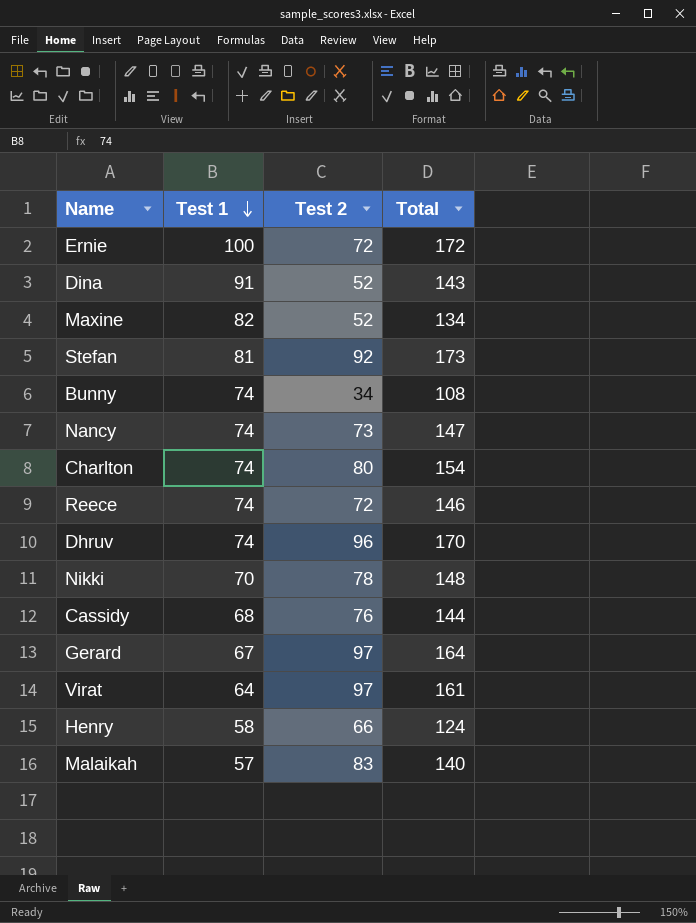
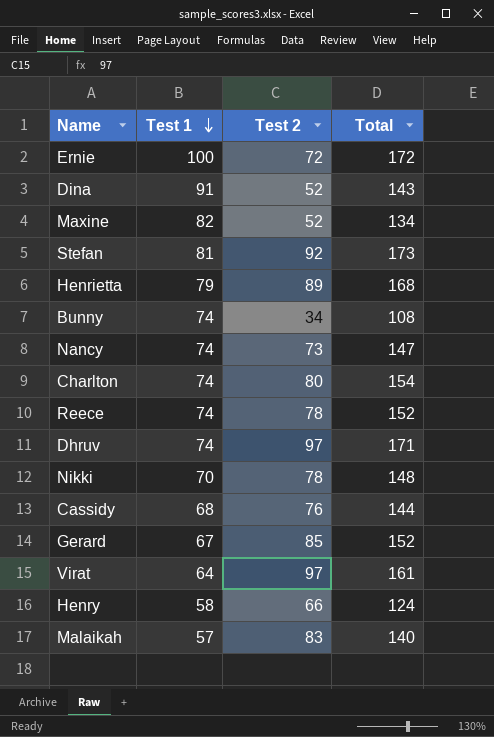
row Henrietta: none -> 79 | 89 | 168
Reece | Test 2: 72 -> 78
Reece | Total: 146 -> 152
Dhruv | Test 2: 96 -> 97
Dhruv | Total: 170 -> 171
Gerard | Test 2: 97 -> 85
Gerard | Total: 164 -> 152

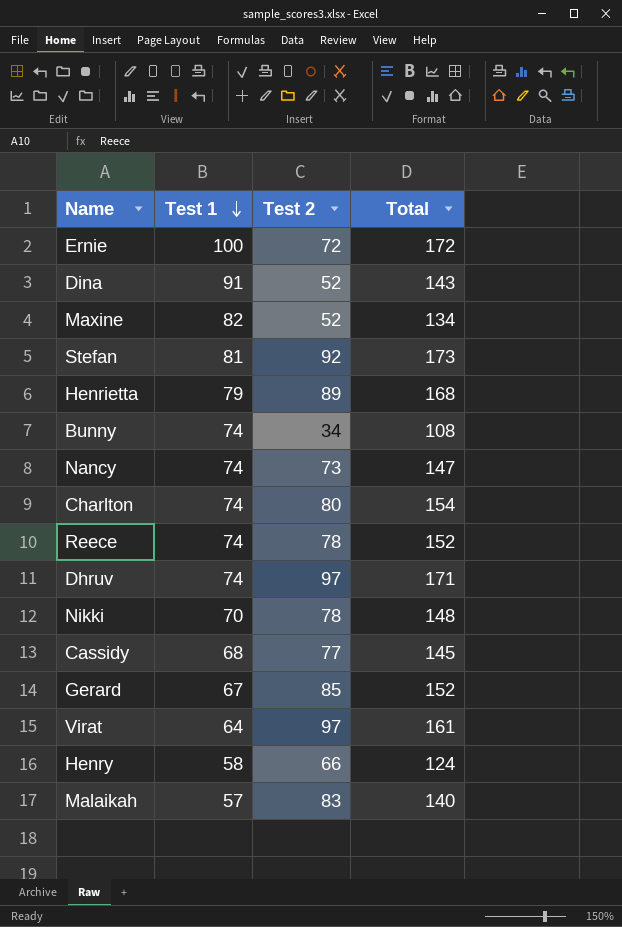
Cassidy | Test 2: 76 -> 77
Cassidy | Total: 144 -> 145

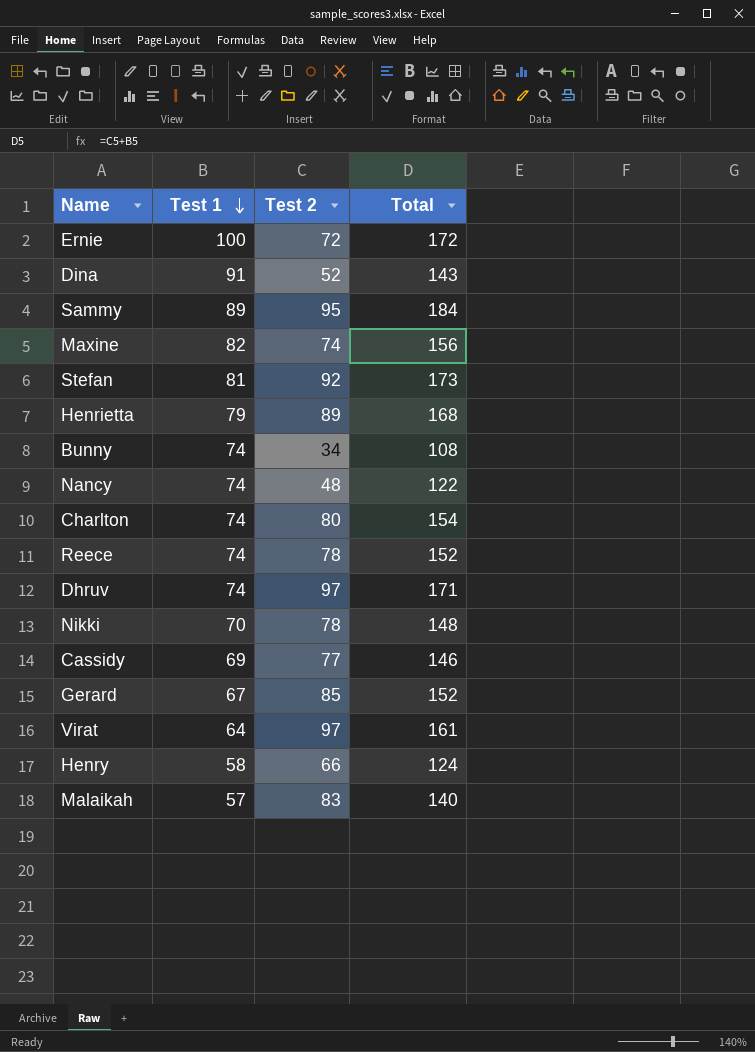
row Sammy: none -> 89 | 95 | 184
Maxine | Test 2: 52 -> 74
Maxine | Total: 134 -> 156
Nancy | Test 2: 73 -> 48
Nancy | Total: 147 -> 122
Cassidy | Test 1: 68 -> 69
Cassidy | Total: 145 -> 146

